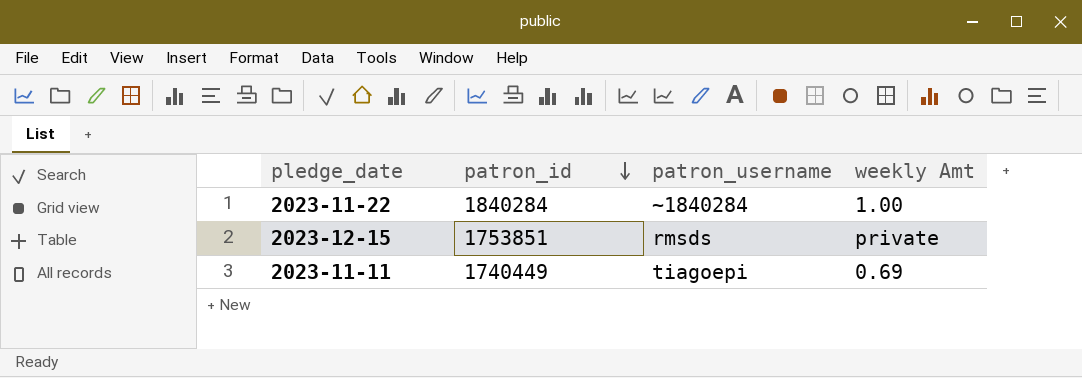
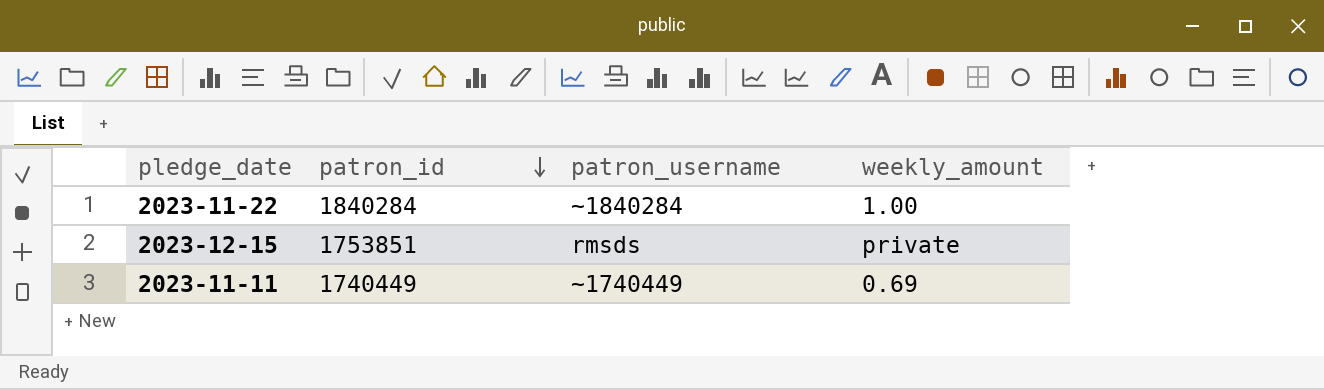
column name: weekly Amt -> weekly_amount
2023-11-11 | patron_username: tiagoepi -> ~1740449

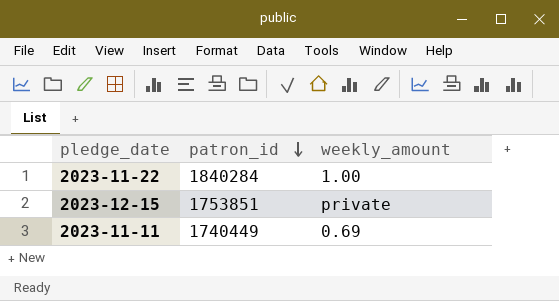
column patron_username | position: 3 -> none

